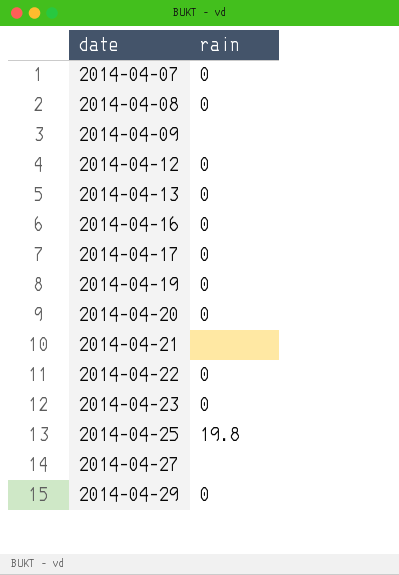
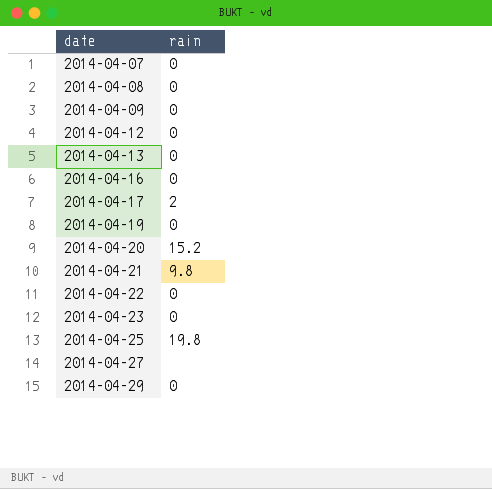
2014-04-09 | rain: none -> 0
2014-04-17 | rain: 0 -> 2
2014-04-20 | rain: 0 -> 15.2
2014-04-21 | rain: none -> 9.8

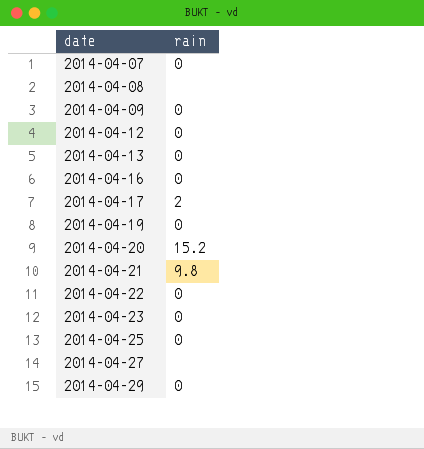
2014-04-08 | rain: 0 -> none
2014-04-25 | rain: 19.8 -> 0

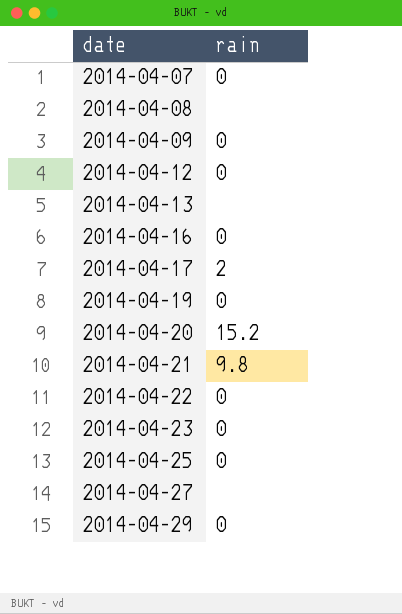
2014-04-13 | rain: 0 -> none

